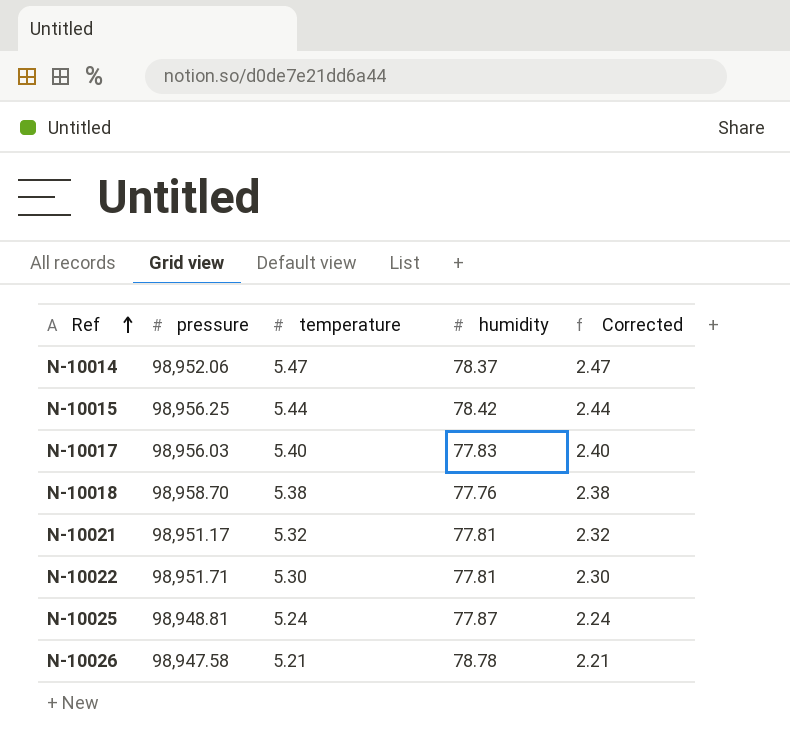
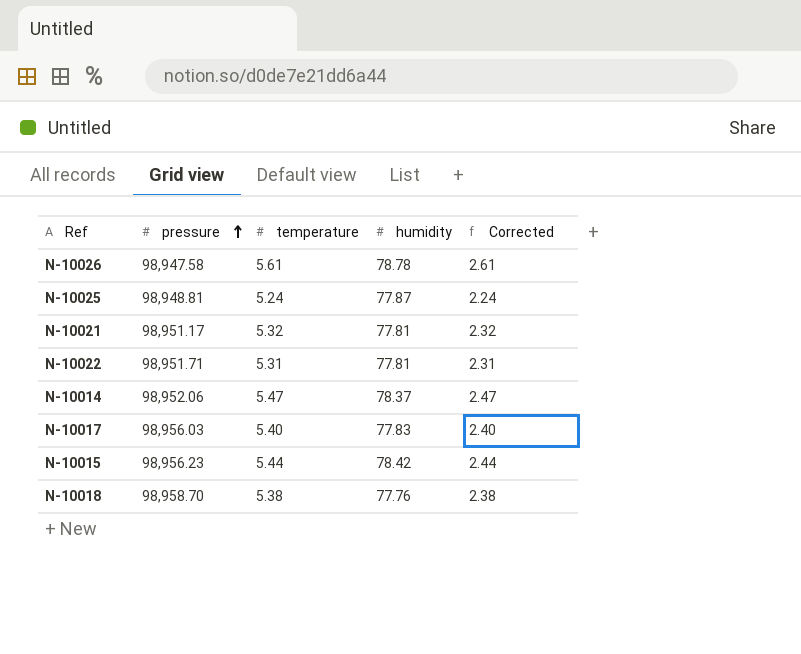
row order: Ref ascending -> pressure ascending
N-10026 | temperature: 5.21 -> 5.61
N-10026 | Corrected: 2.21 -> 2.61
N-10022 | temperature: 5.30 -> 5.31
N-10022 | Corrected: 2.30 -> 2.31
N-10015 | pressure: 98,956.25 -> 98,956.23

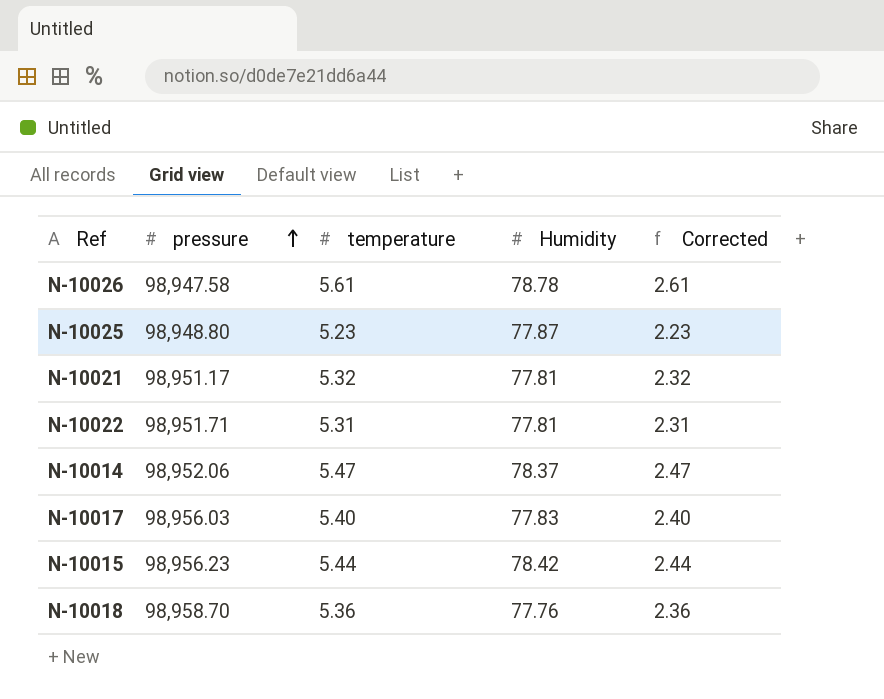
column name: humidity -> Humidity
N-10025 | pressure: 98,948.81 -> 98,948.80
N-10025 | temperature: 5.24 -> 5.23
N-10025 | Corrected: 2.24 -> 2.23
N-10018 | temperature: 5.38 -> 5.36
N-10018 | Corrected: 2.38 -> 2.36

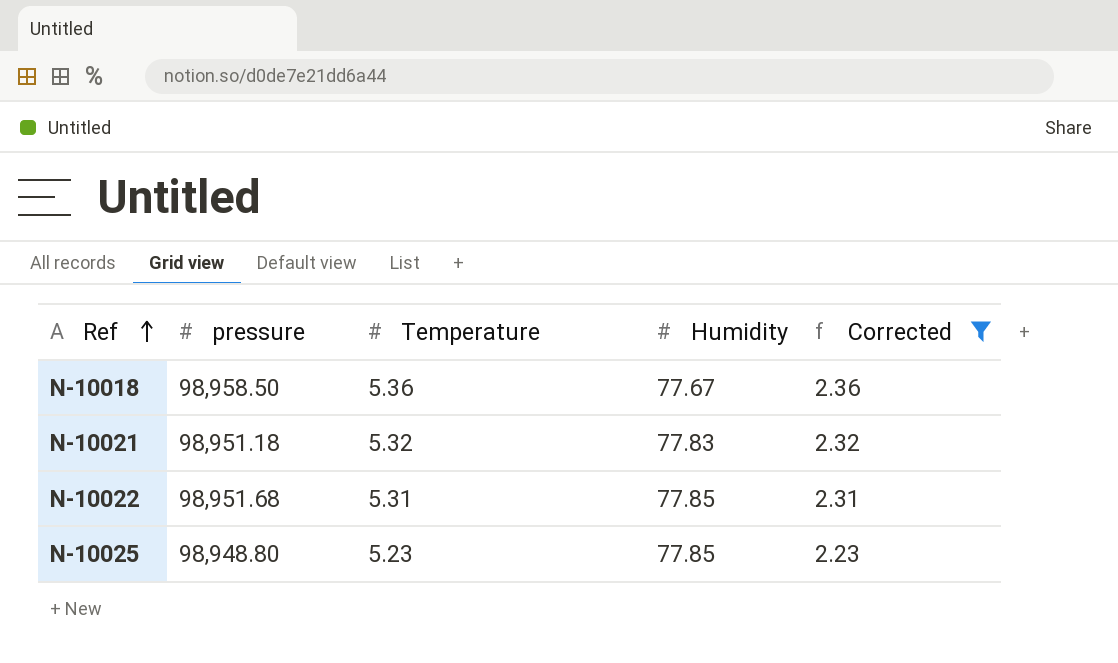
filter: none -> Corrected <= 2.36
row order: pressure ascending -> Ref ascending
column name: temperature -> Temperature
N-10018 | pressure: 98,958.70 -> 98,958.50
N-10018 | Humidity: 77.76 -> 77.67
N-10021 | pressure: 98,951.17 -> 98,951.18
N-10021 | Humidity: 77.81 -> 77.83
N-10022 | pressure: 98,951.71 -> 98,951.68
N-10022 | Humidity: 77.81 -> 77.85
N-10025 | Humidity: 77.87 -> 77.85

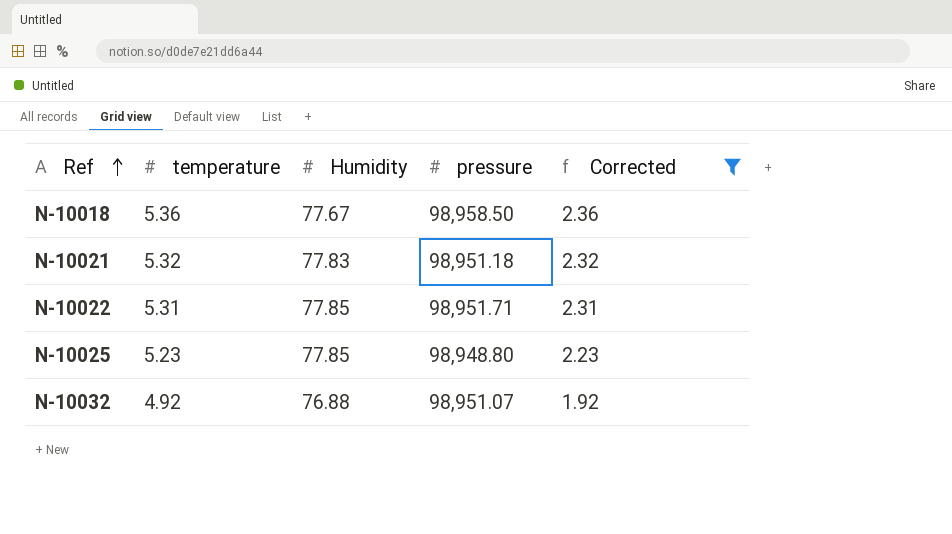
column name: Temperature -> temperature
column pressure | position: 2 -> 4
N-10022 | pressure: 98,951.68 -> 98,951.71
row N-10032: none -> 4.92 | 76.88 | 98,951.07 | 1.92

